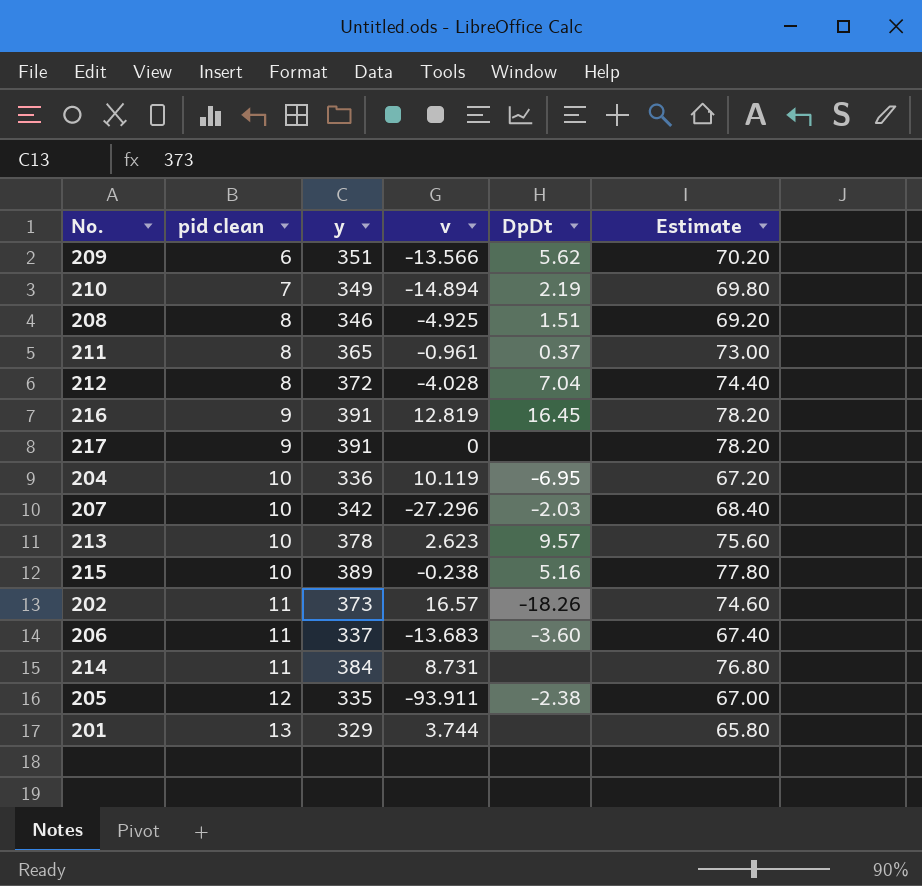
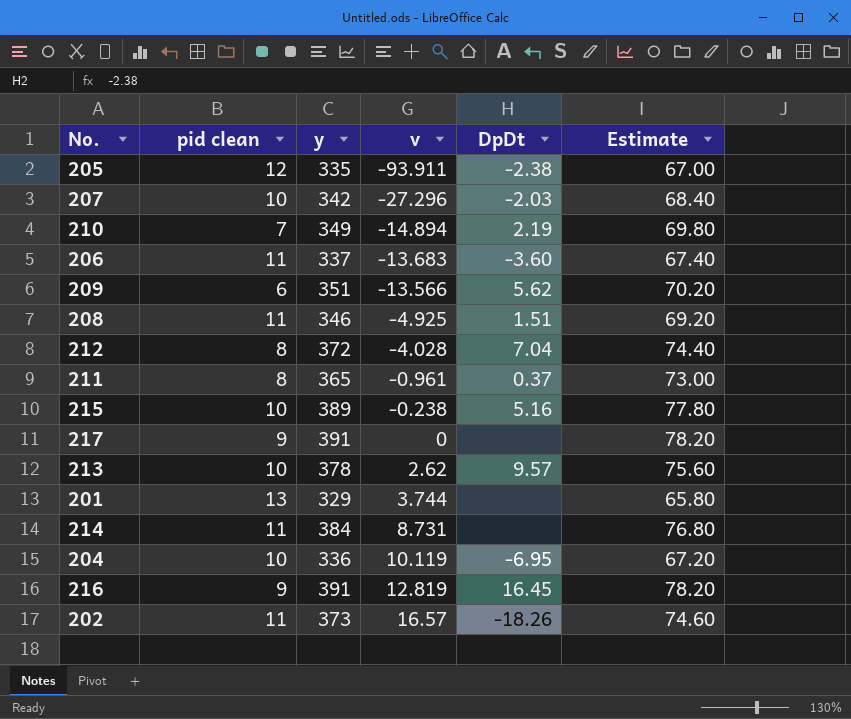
row order: pid clean ascending -> v ascending
208 | pid clean: 8 -> 11
213 | v: 2.623 -> 2.62

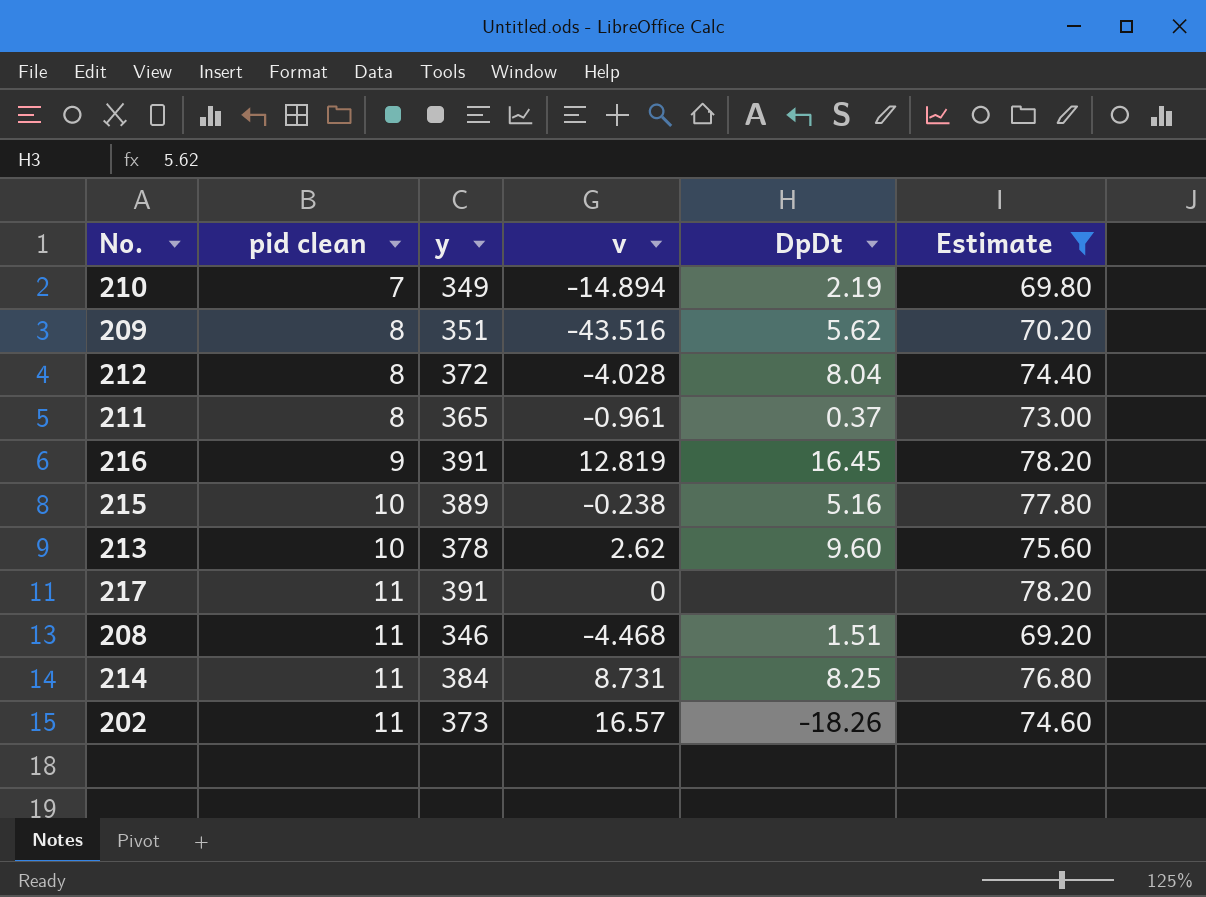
filter: none -> Estimate >= 69.20
row order: v ascending -> pid clean ascending
209 | pid clean: 6 -> 8
209 | v: -13.566 -> -43.516
212 | DpDt: 7.04 -> 8.04
213 | DpDt: 9.57 -> 9.60
217 | pid clean: 9 -> 11
208 | v: -4.925 -> -4.468
214 | DpDt: none -> 8.25

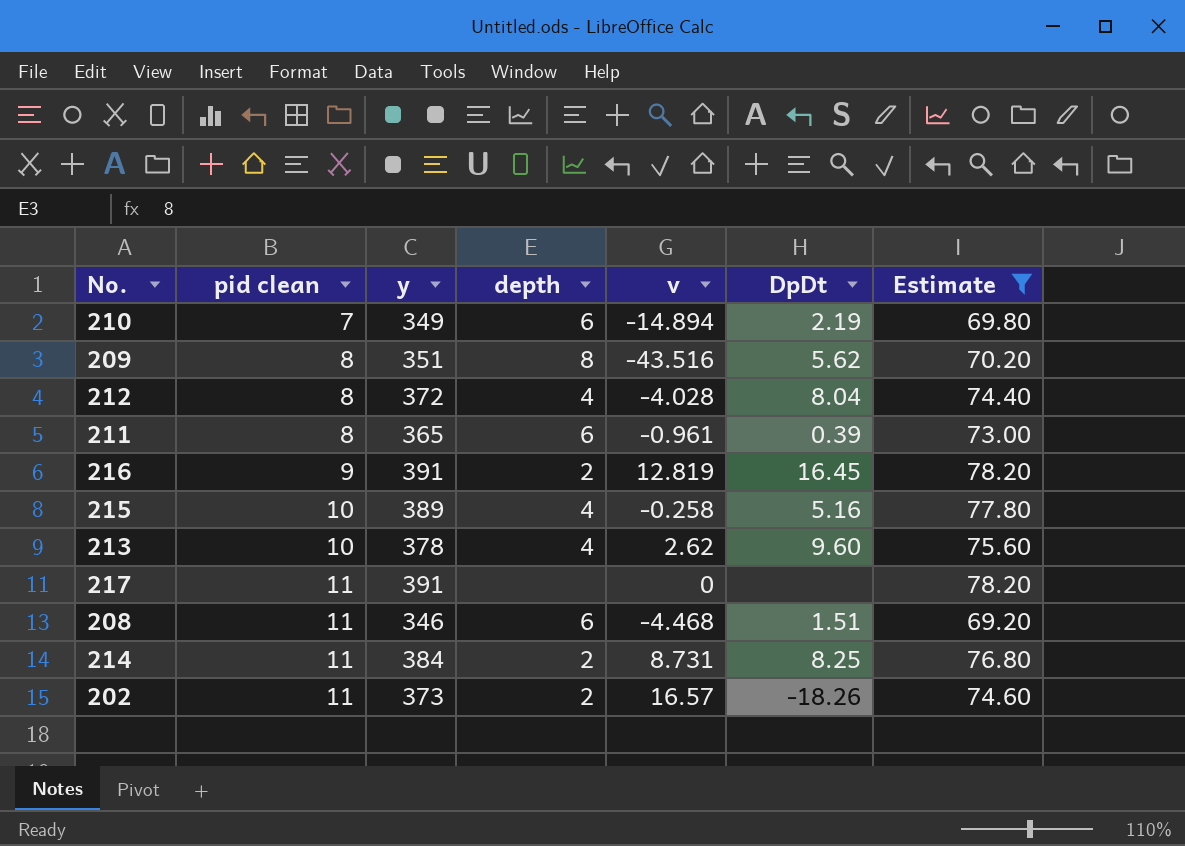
column depth | position: none -> 4
211 | DpDt: 0.37 -> 0.39
215 | v: -0.238 -> -0.258

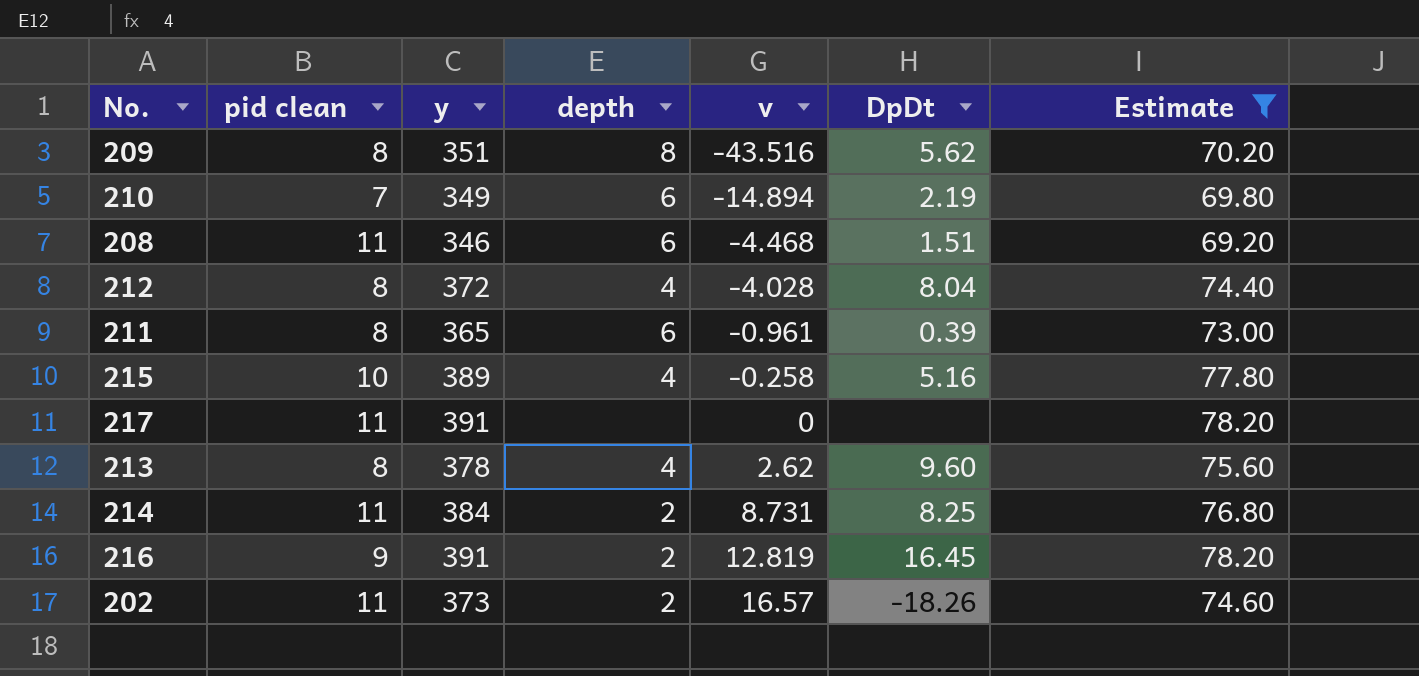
row order: pid clean ascending -> v ascending
213 | pid clean: 10 -> 8

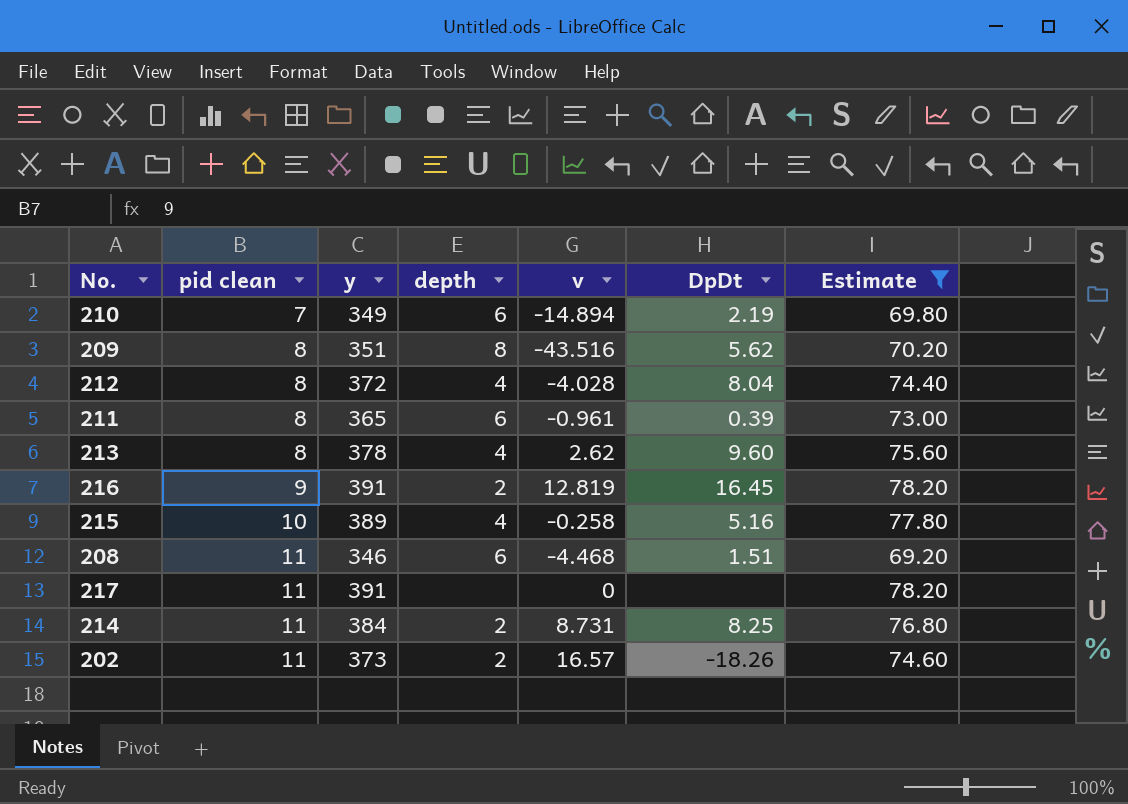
row order: v ascending -> pid clean ascending

